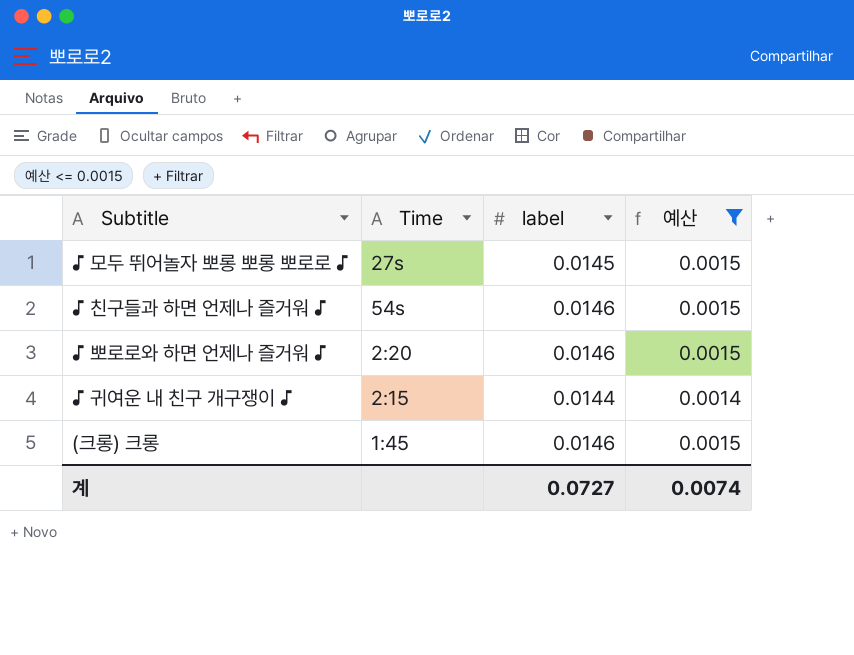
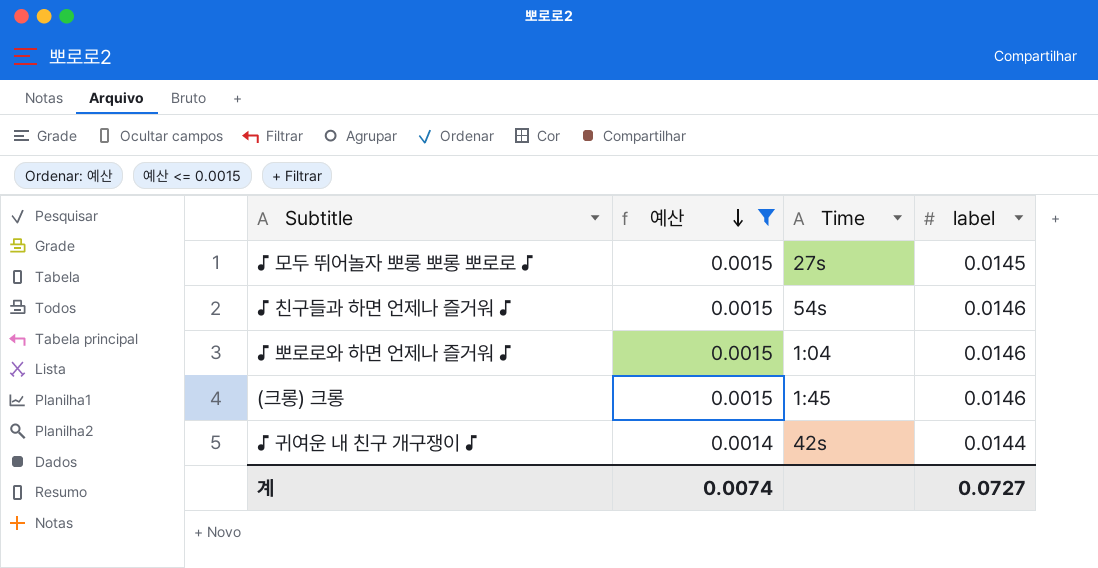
row order: none -> 예산 descending
column 예산 | position: 4 -> 2
♪ 뽀로로와 하면 언제나 즐거워 ♪ | Time: 2:20 -> 1:04
♪ 귀여운 내 친구 개구쟁이 ♪ | Time: 2:15 -> 42s

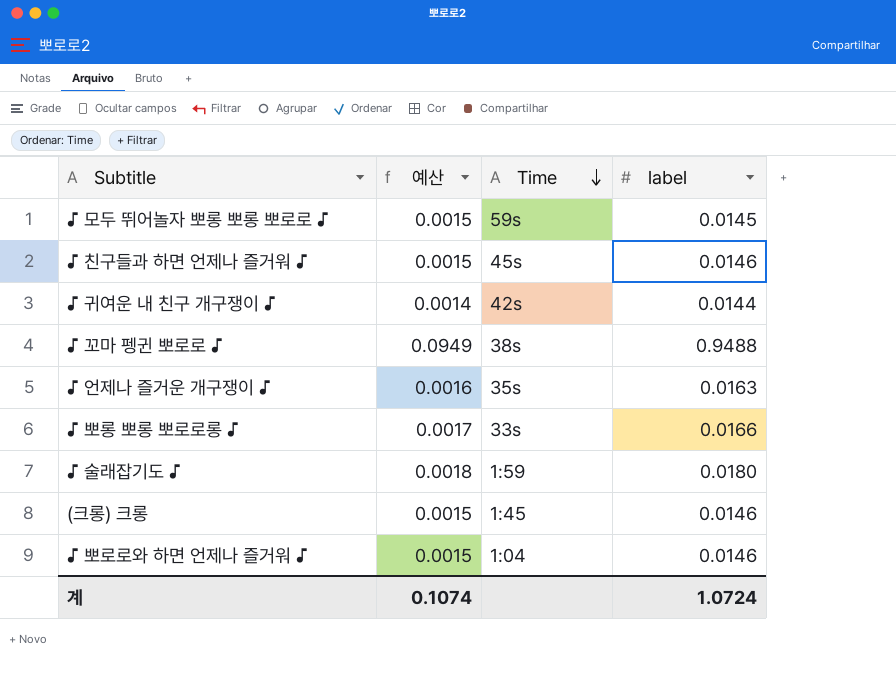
filter: 예산 <= 0.0015 -> none
row order: 예산 descending -> Time descending
♪ 모두 뛰어놀자 뽀롱 뽀롱 뽀로로 ♪ | Time: 27s -> 59s
♪ 친구들과 하면 언제나 즐거워 ♪ | Time: 54s -> 45s
계 | 예산: 0.0074 -> 0.1074
계 | label: 0.0727 -> 1.0724

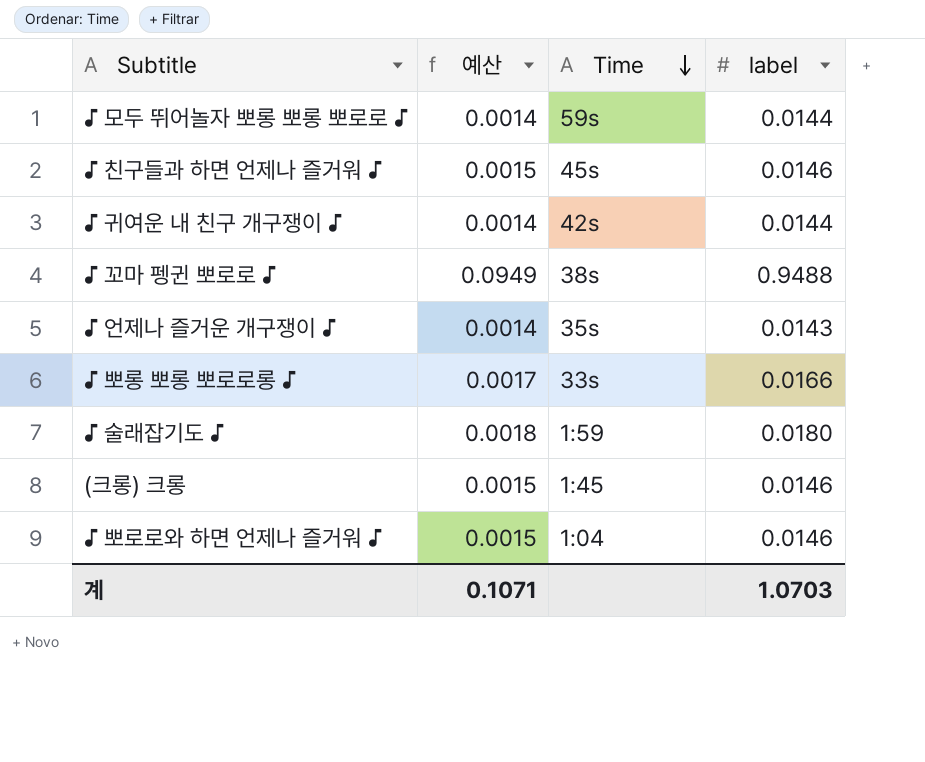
♪ 모두 뛰어놀자 뽀롱 뽀롱 뽀로로 ♪ | 예산: 0.0015 -> 0.0014
♪ 모두 뛰어놀자 뽀롱 뽀롱 뽀로로 ♪ | label: 0.0145 -> 0.0144
♪ 언제나 즐거운 개구쟁이 ♪ | 예산: 0.0016 -> 0.0014
♪ 언제나 즐거운 개구쟁이 ♪ | label: 0.0163 -> 0.0143
계 | 예산: 0.1074 -> 0.1071
계 | label: 1.0724 -> 1.0703

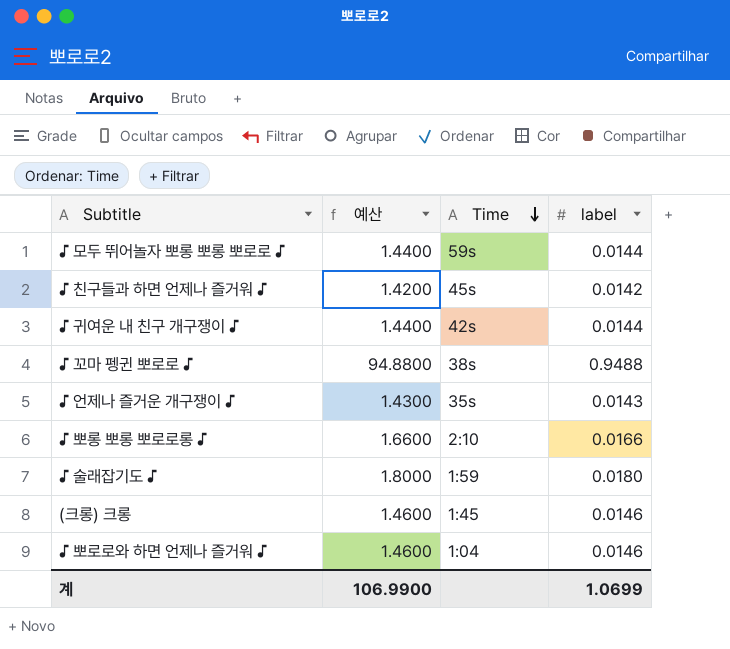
column 예산 | formula: [label] * 0.1 -> [label] * 100
♪ 친구들과 하면 언제나 즐거워 ♪ | label: 0.0146 -> 0.0142
♪ 뽀롱 뽀롱 뽀로로롱 ♪ | Time: 33s -> 2:10
계 | 예산: 0.1071 -> 106.9900
계 | label: 1.0703 -> 1.0699

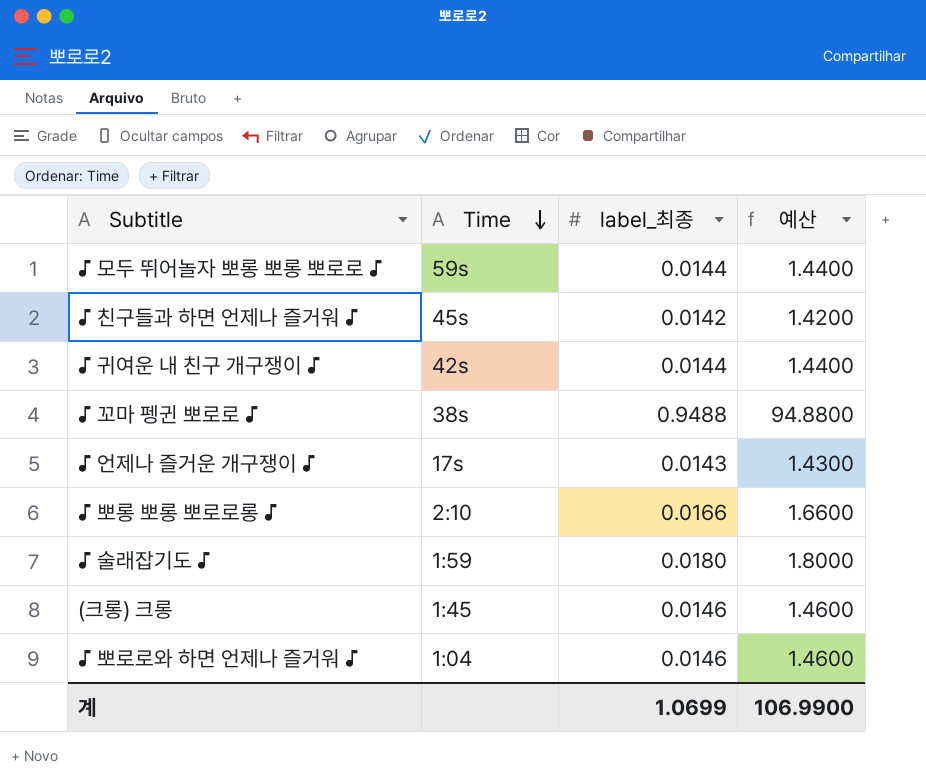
column name: label -> label_최종
column 예산 | position: 2 -> 4
♪ 언제나 즐거운 개구쟁이 ♪ | Time: 35s -> 17s

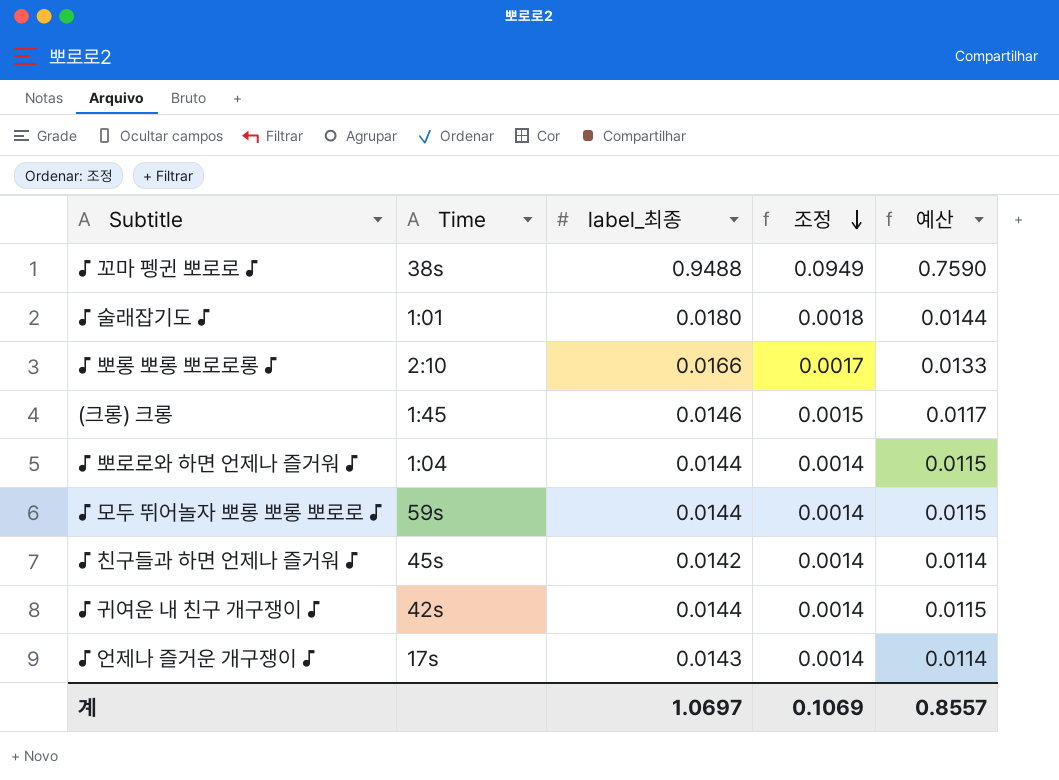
row order: Time descending -> 조정 descending
column 조정 | formula: none -> [label_최종] * 0.1
column 예산 | formula: [label_최종] * 100 -> [label_최종] * 0.8
♪ 술래잡기도 ♪ | Time: 1:59 -> 1:01
♪ 뽀로로와 하면 언제나 즐거워 ♪ | label_최종: 0.0146 -> 0.0144
계 | label_최종: 1.0699 -> 1.0697
계 | 예산: 106.9900 -> 0.8557

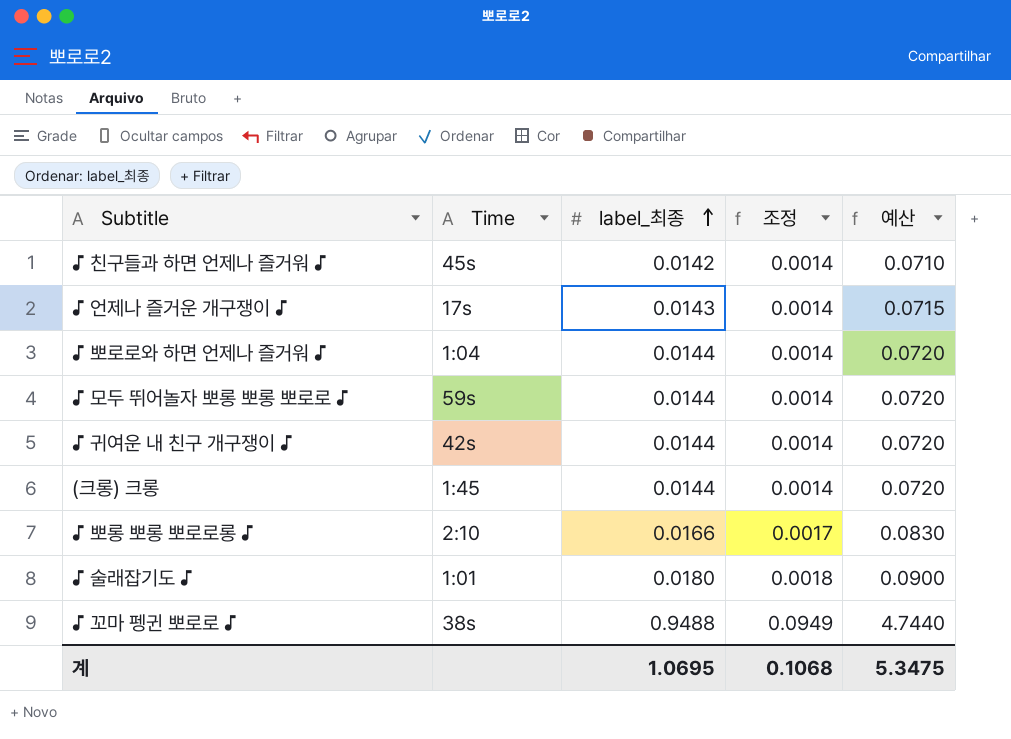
row order: 조정 descending -> label_최종 ascending
column 예산 | formula: [label_최종] * 0.8 -> [label_최종] * 5
(크롱) 크롱 | label_최종: 0.0146 -> 0.0144
(크롱) 크롱 | 조정: 0.0015 -> 0.0014
계 | label_최종: 1.0697 -> 1.0695
계 | 조정: 0.1069 -> 0.1068
계 | 예산: 0.8557 -> 5.3475

